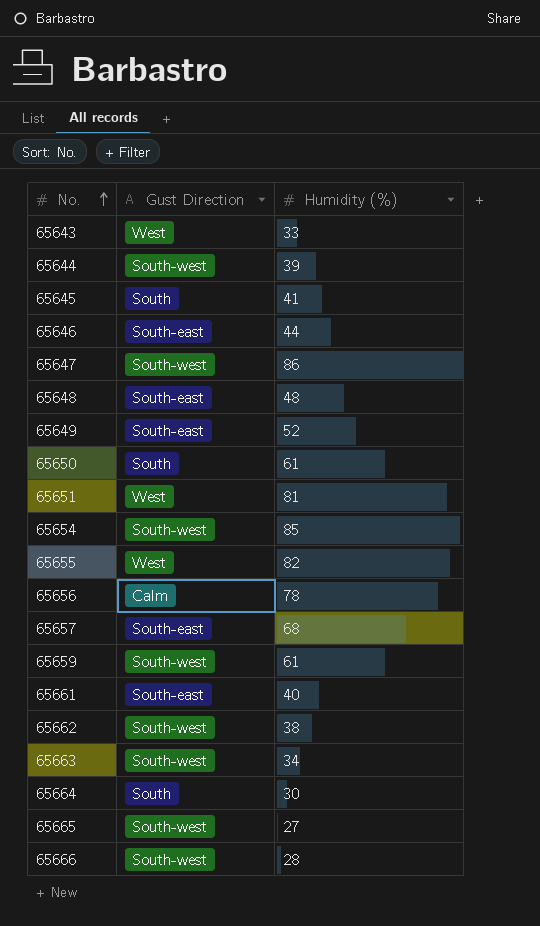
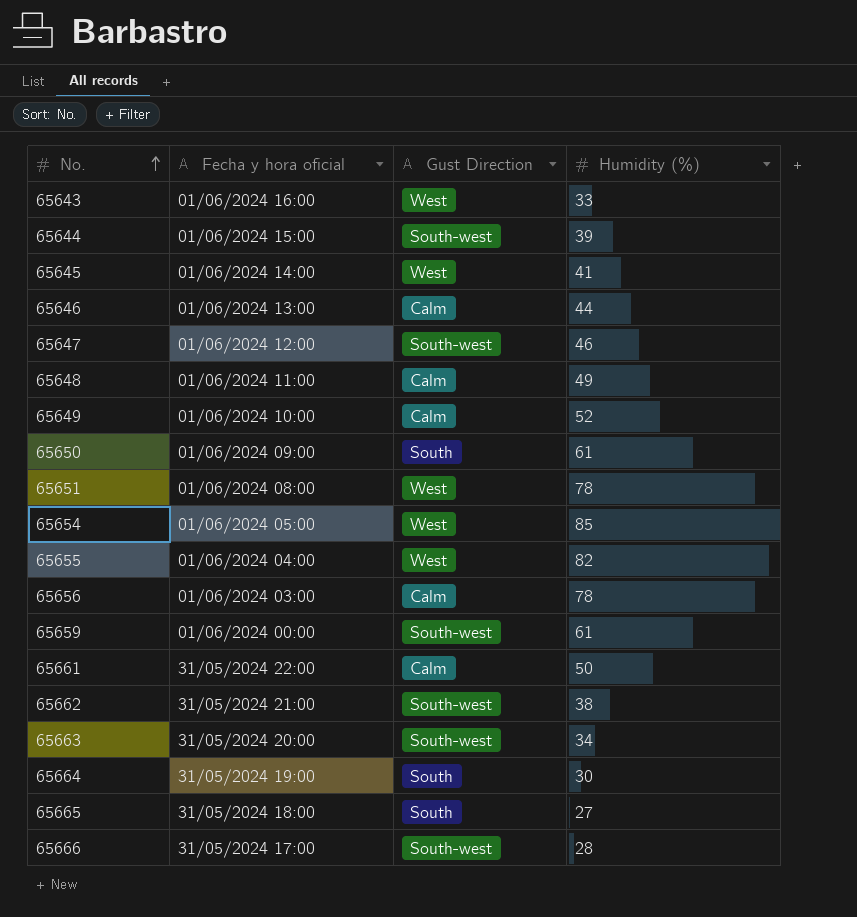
column Fecha y hora oficial | position: none -> 2
row 65657: South-east | 68 -> none
65645 | Gust Direction: South -> West
65646 | Gust Direction: South-east -> Calm
65647 | Humidity (%): 86 -> 46
65648 | Gust Direction: South-east -> Calm
65648 | Humidity (%): 48 -> 49
65649 | Gust Direction: South-east -> Calm
65651 | Humidity (%): 81 -> 78
65654 | Gust Direction: South-west -> West
65661 | Gust Direction: South-east -> Calm
65661 | Humidity (%): 40 -> 50
65665 | Gust Direction: South-west -> South

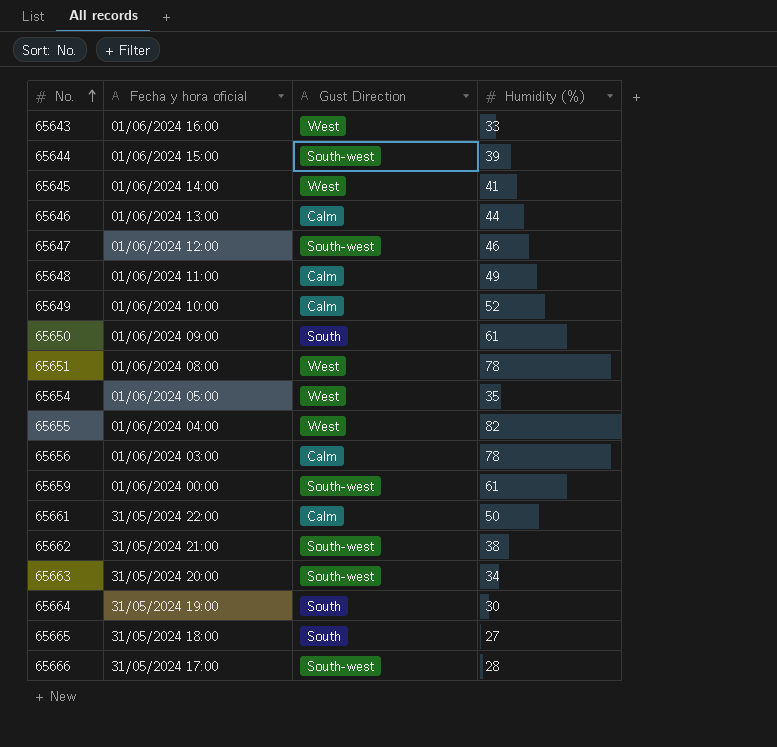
65654 | Humidity (%): 85 -> 35

